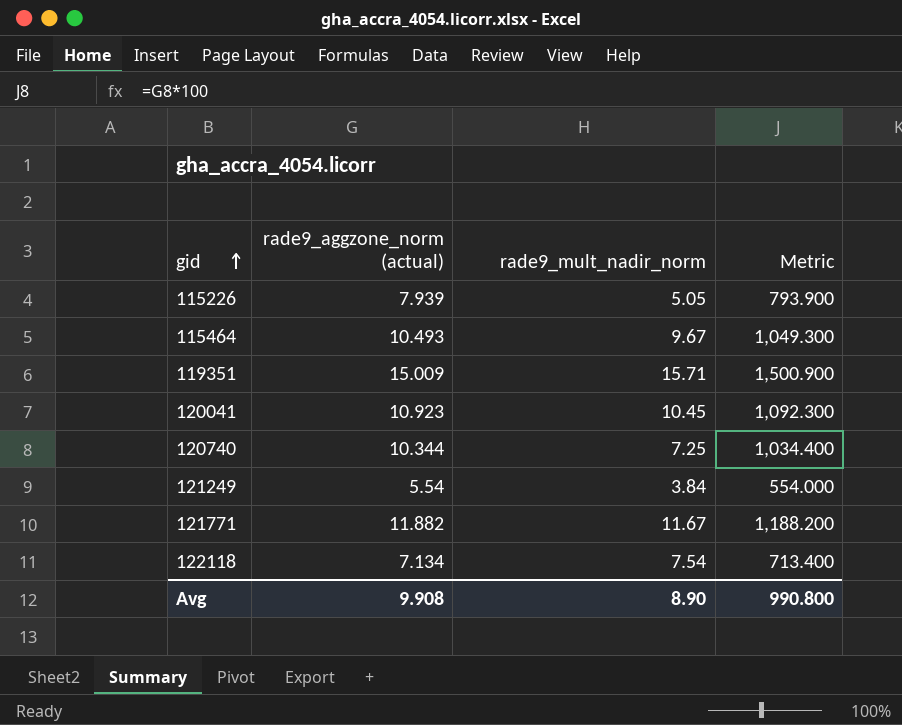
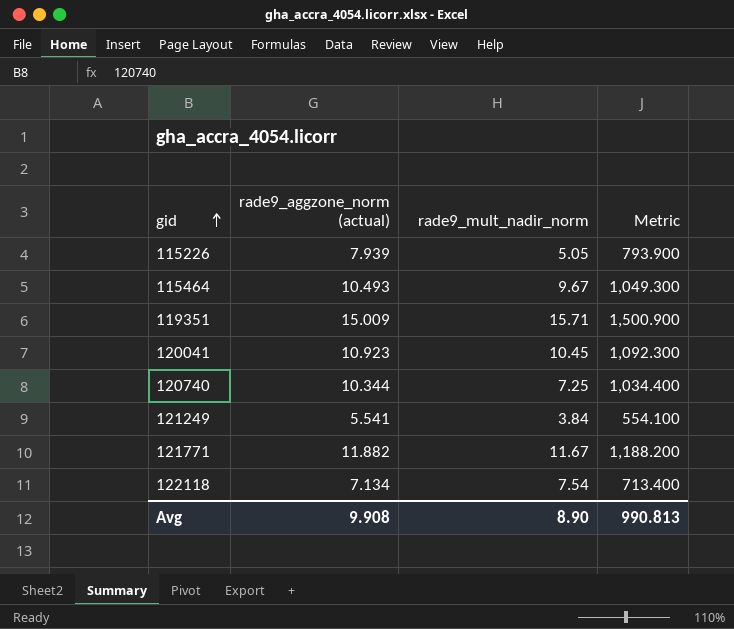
121249 | rade9_aggzone_norm (actual): 5.54 -> 5.541
121249 | Metric: 554.000 -> 554.100
Avg | Metric: 990.800 -> 990.813

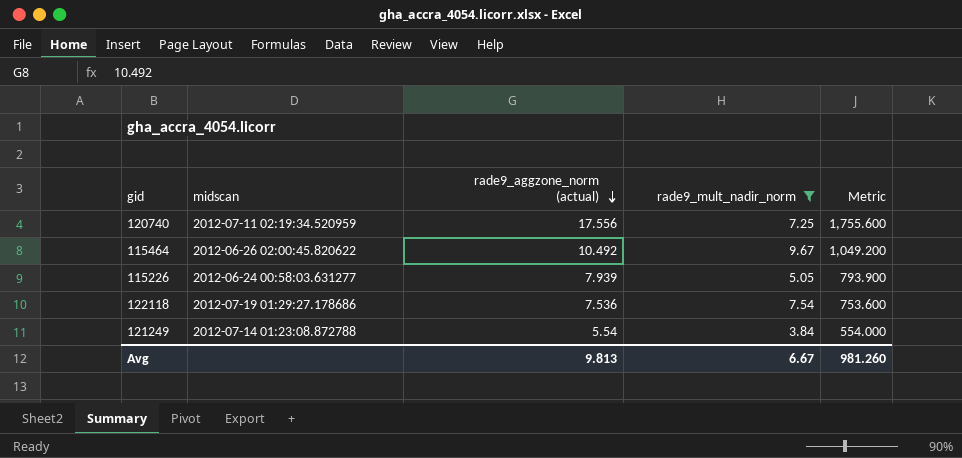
filter: none -> rade9_mult_nadir_norm <= 9.67
row order: gid ascending -> rade9_aggzone_norm (actual) descending
column midscan | position: none -> 2
120740 | rade9_aggzone_norm (actual): 10.344 -> 17.556
120740 | Metric: 1,034.400 -> 1,755.600
115464 | rade9_aggzone_norm (actual): 10.493 -> 10.492
115464 | Metric: 1,049.300 -> 1,049.200
122118 | rade9_aggzone_norm (actual): 7.134 -> 7.536
122118 | Metric: 713.400 -> 753.600
121249 | rade9_aggzone_norm (actual): 5.541 -> 5.54
121249 | Metric: 554.100 -> 554.000
Avg | rade9_aggzone_norm (actual): 9.908 -> 9.813
Avg | rade9_mult_nadir_norm: 8.90 -> 6.67
Avg | Metric: 990.813 -> 981.260

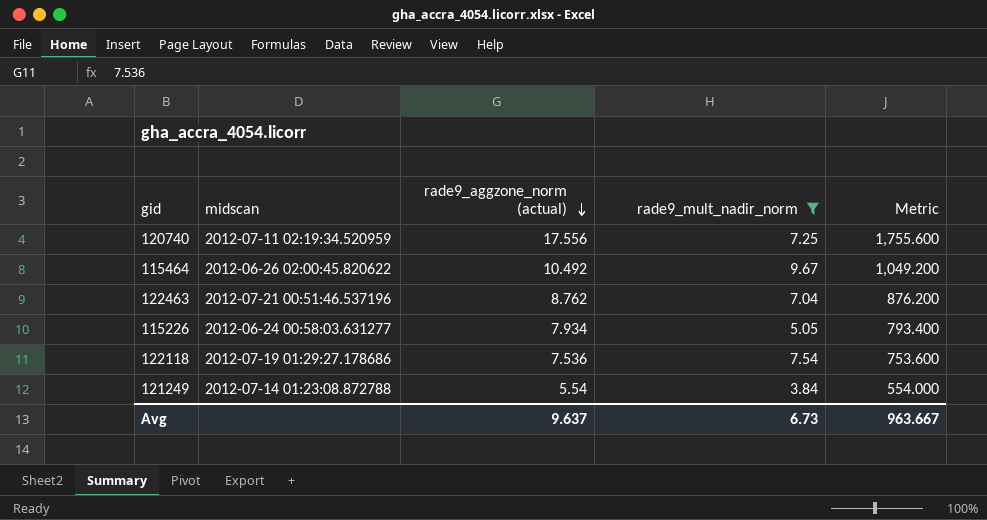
row 122463: none -> 2012-07-21 00:51:46.537196 | 8.762 | 7.04 | 876.200
115226 | rade9_aggzone_norm (actual): 7.939 -> 7.934
115226 | Metric: 793.900 -> 793.400
Avg | rade9_aggzone_norm (actual): 9.813 -> 9.637
Avg | rade9_mult_nadir_norm: 6.67 -> 6.73
Avg | Metric: 981.260 -> 963.667

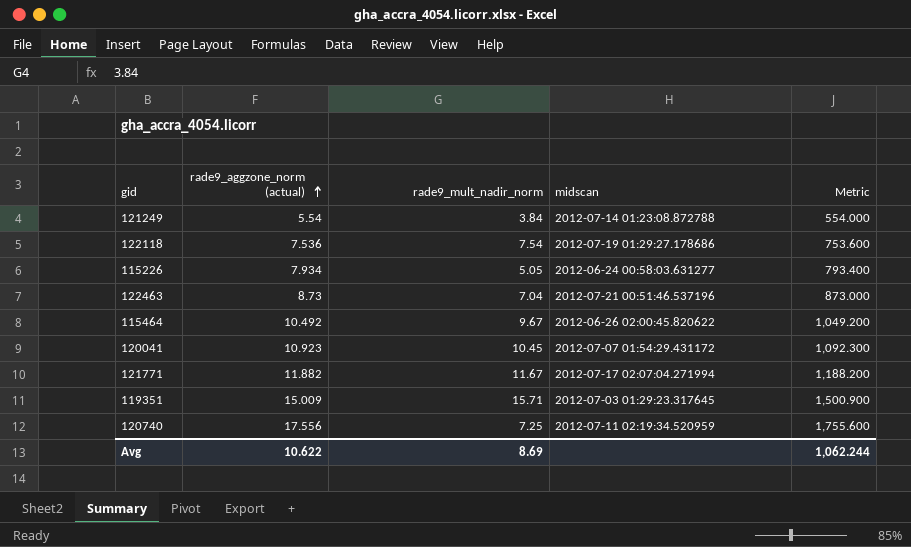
filter: rade9_mult_nadir_norm <= 9.67 -> none
row order: rade9_aggzone_norm (actual) descending -> rade9_aggzone_norm (actual) ascending
column midscan | position: 2 -> 4
122463 | rade9_aggzone_norm (actual): 8.762 -> 8.73
122463 | Metric: 876.200 -> 873.000
Avg | rade9_aggzone_norm (actual): 9.637 -> 10.622
Avg | rade9_mult_nadir_norm: 6.73 -> 8.69
Avg | Metric: 963.667 -> 1,062.244

